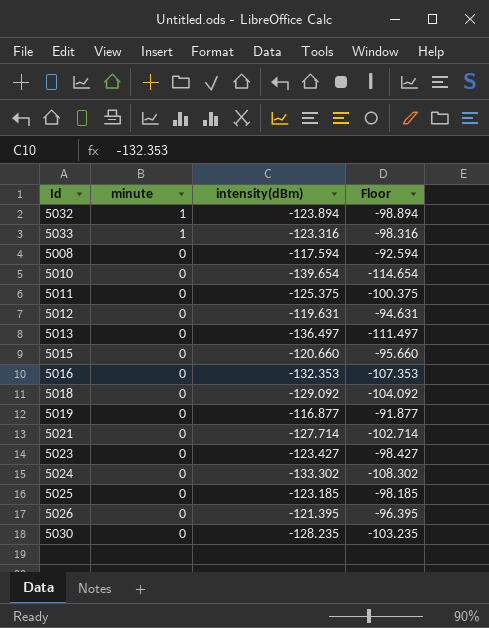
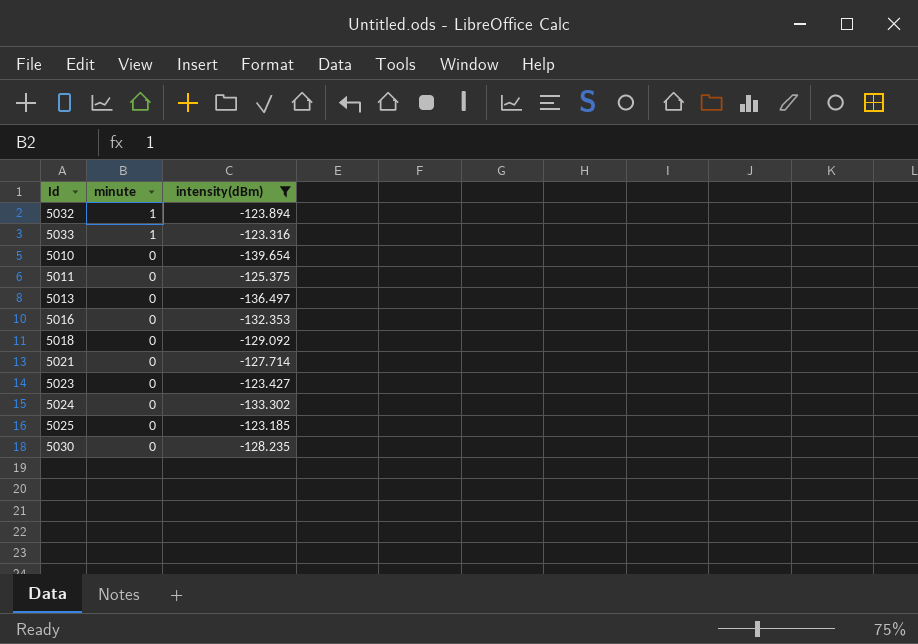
filter: none -> intensity(dBm) <= -123.185
column Floor | formula: [intensity(dBm)] + 25 -> none

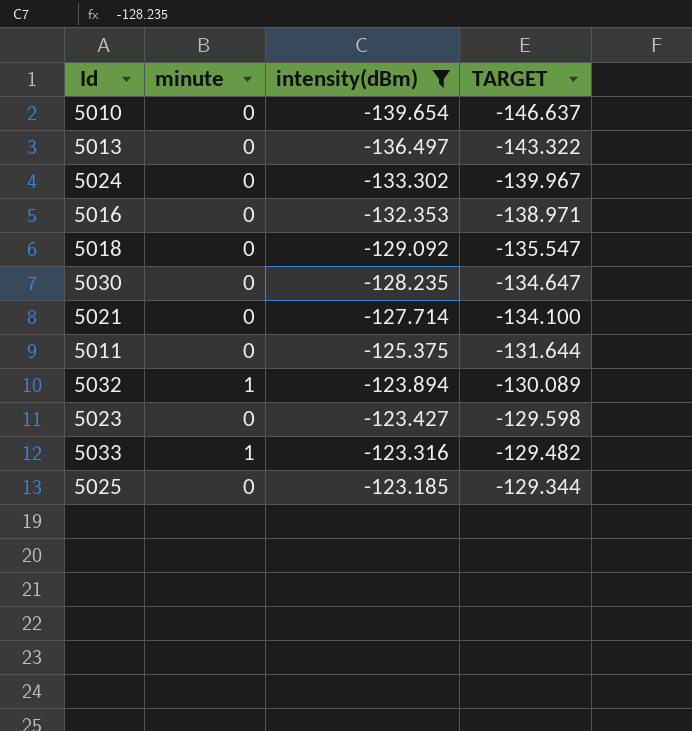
row order: minute descending -> intensity(dBm) ascending
column TARGET | formula: none -> [intensity(dBm)] * 1.05

